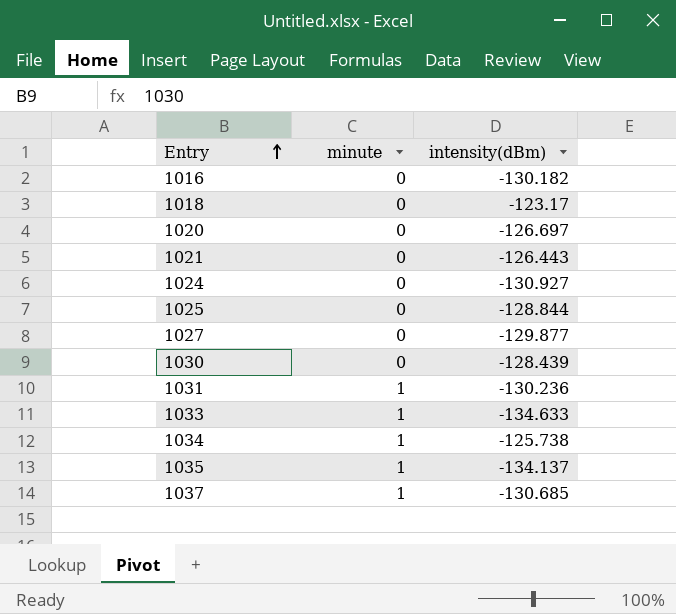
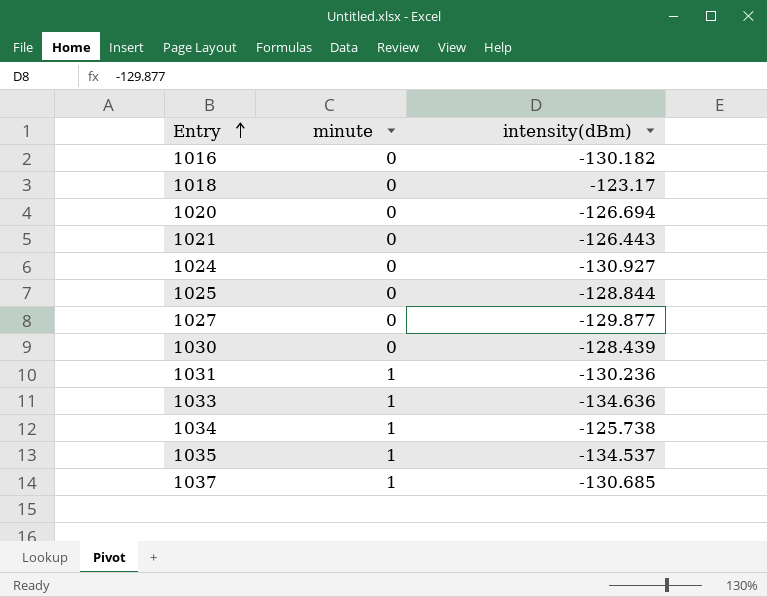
1020 | intensity(dBm): -126.697 -> -126.694
1033 | intensity(dBm): -134.633 -> -134.636
1035 | intensity(dBm): -134.137 -> -134.537

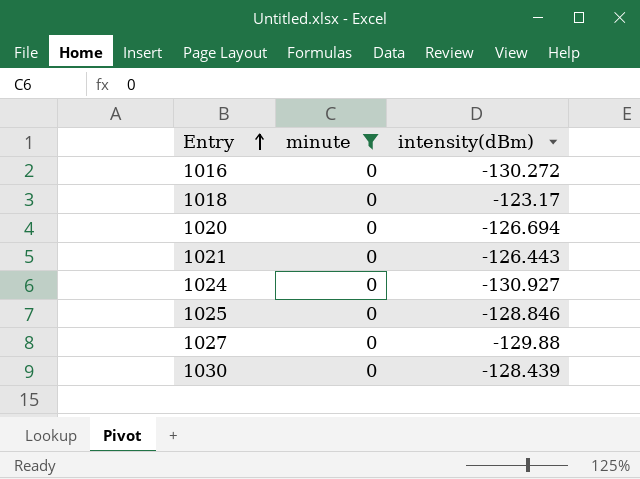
filter: none -> minute = 0
1016 | intensity(dBm): -130.182 -> -130.272
1025 | intensity(dBm): -128.844 -> -128.846
1027 | intensity(dBm): -129.877 -> -129.88

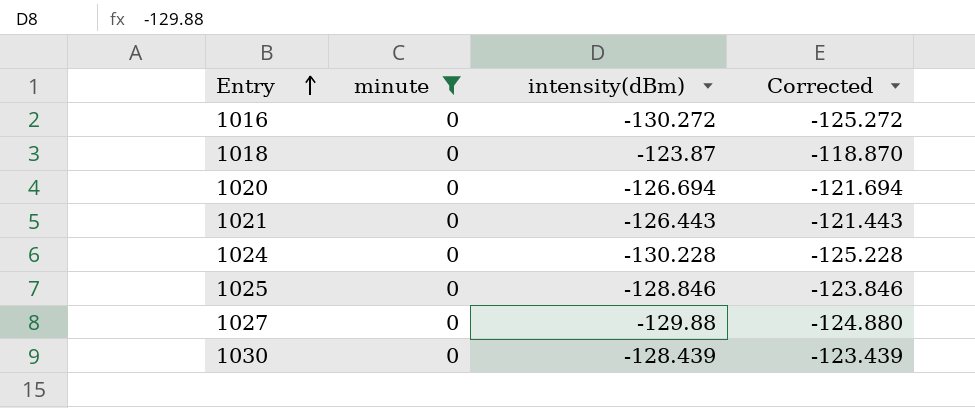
column Corrected | formula: none -> [intensity(dBm)] + 5
1018 | intensity(dBm): -123.17 -> -123.87
1024 | intensity(dBm): -130.927 -> -130.228

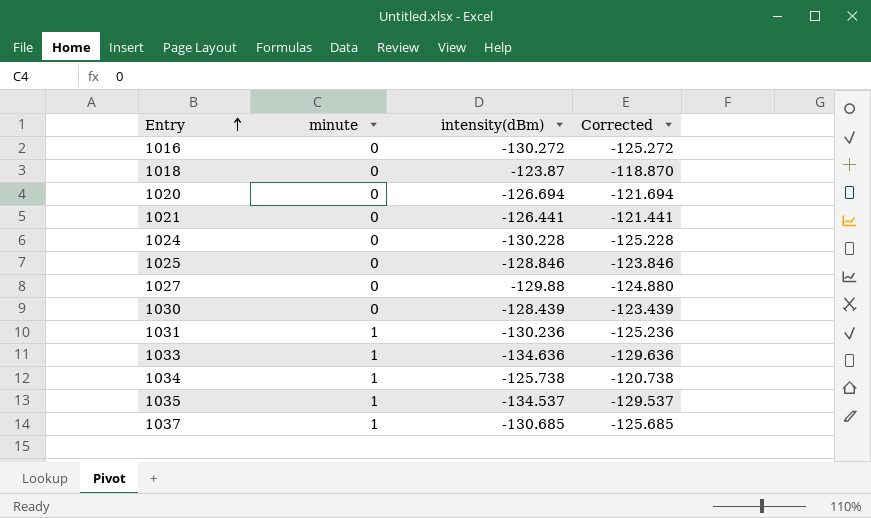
filter: minute = 0 -> none
1021 | intensity(dBm): -126.443 -> -126.441
1021 | Corrected: -121.443 -> -121.441

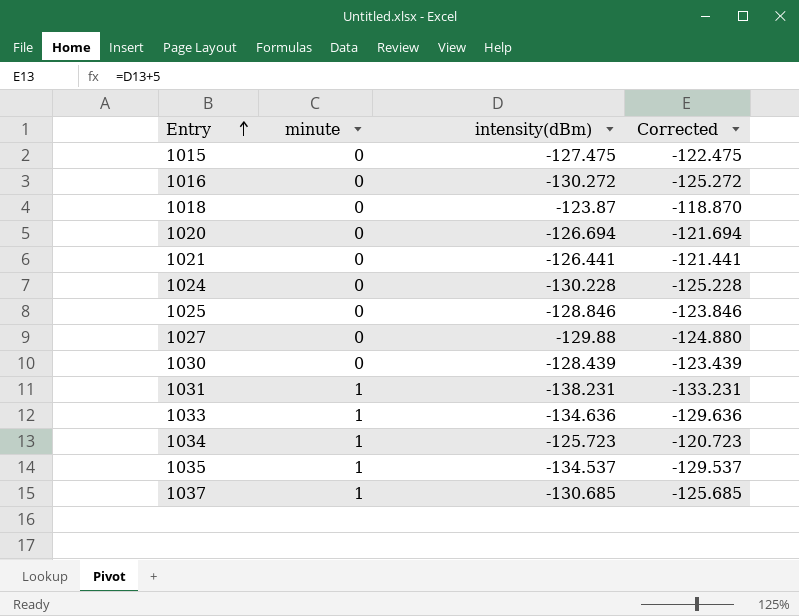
row 1015: none -> 0 | -127.475 | -122.475
1031 | intensity(dBm): -130.236 -> -138.231
1031 | Corrected: -125.236 -> -133.231
1034 | intensity(dBm): -125.738 -> -125.723
1034 | Corrected: -120.738 -> -120.723

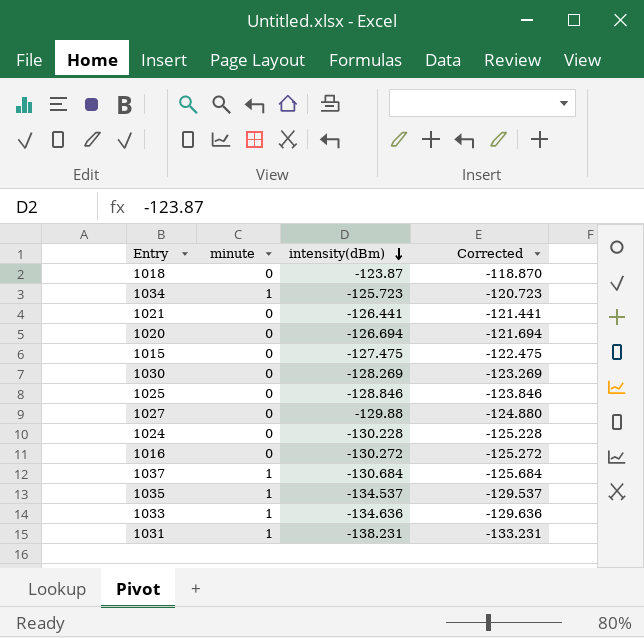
row order: Entry ascending -> intensity(dBm) descending
1030 | intensity(dBm): -128.439 -> -128.269
1030 | Corrected: -123.439 -> -123.269
1037 | intensity(dBm): -130.685 -> -130.684
1037 | Corrected: -125.685 -> -125.684

